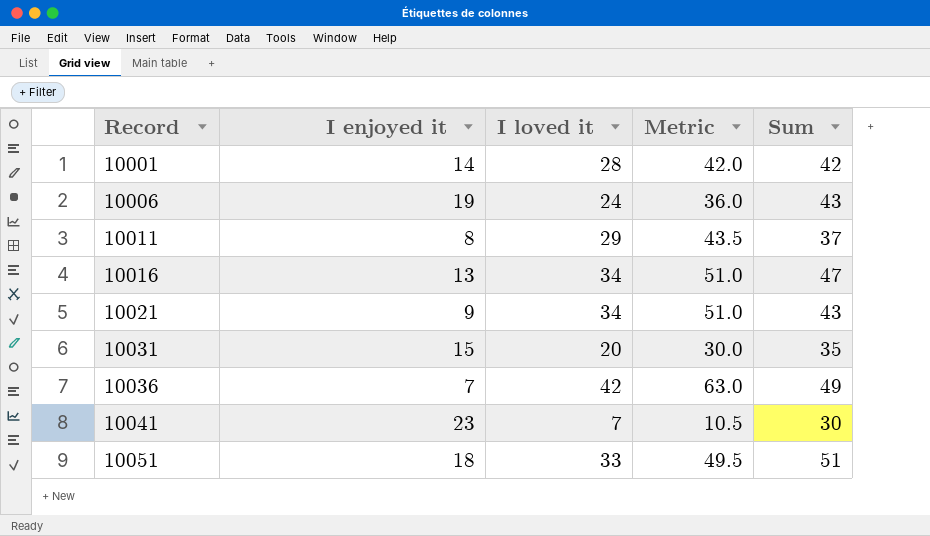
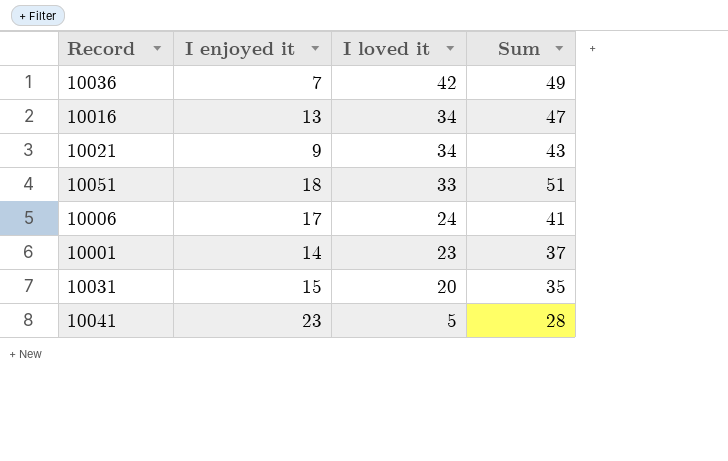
row order: Record ascending -> I loved it descending
column Metric | formula: [I loved it] * 1.5 -> none
row 10011: 8 | 29 | 43.5 | 37 -> none
10006 | I enjoyed it: 19 -> 17
10006 | Sum: 43 -> 41
10001 | I loved it: 28 -> 23
10001 | Sum: 42 -> 37
10041 | I loved it: 7 -> 5
10041 | Sum: 30 -> 28

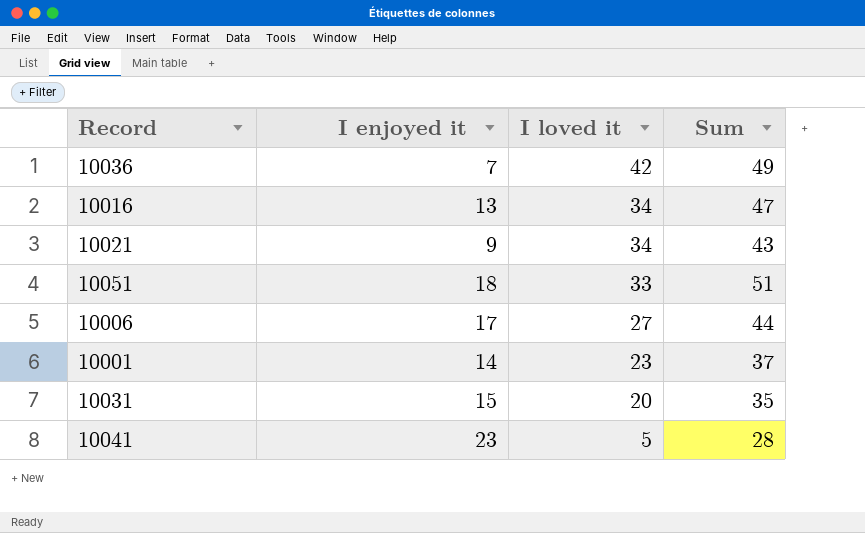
10006 | I loved it: 24 -> 27
10006 | Sum: 41 -> 44

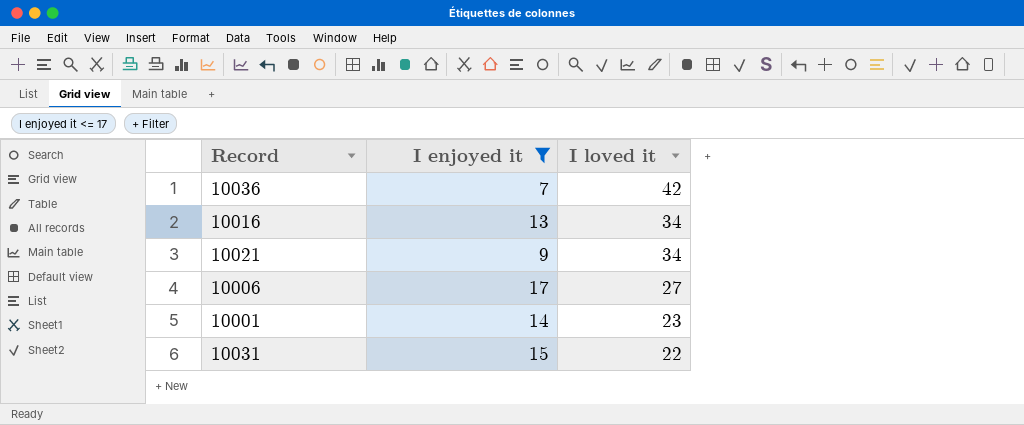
filter: none -> I enjoyed it <= 17
column Sum | formula: [I enjoyed it] + [I loved it] -> none
10031 | I loved it: 20 -> 22

